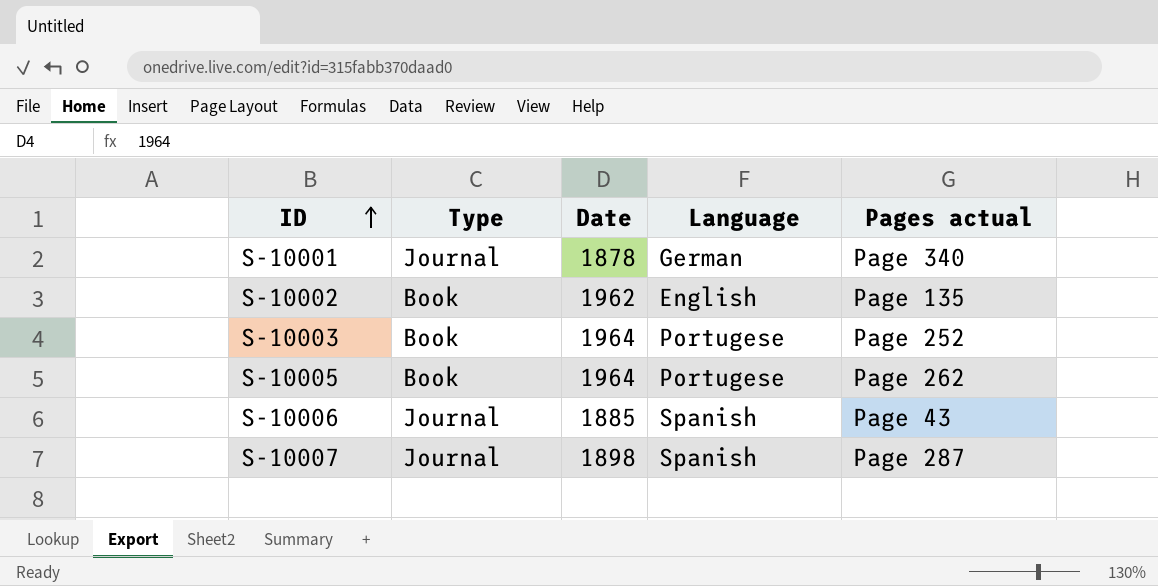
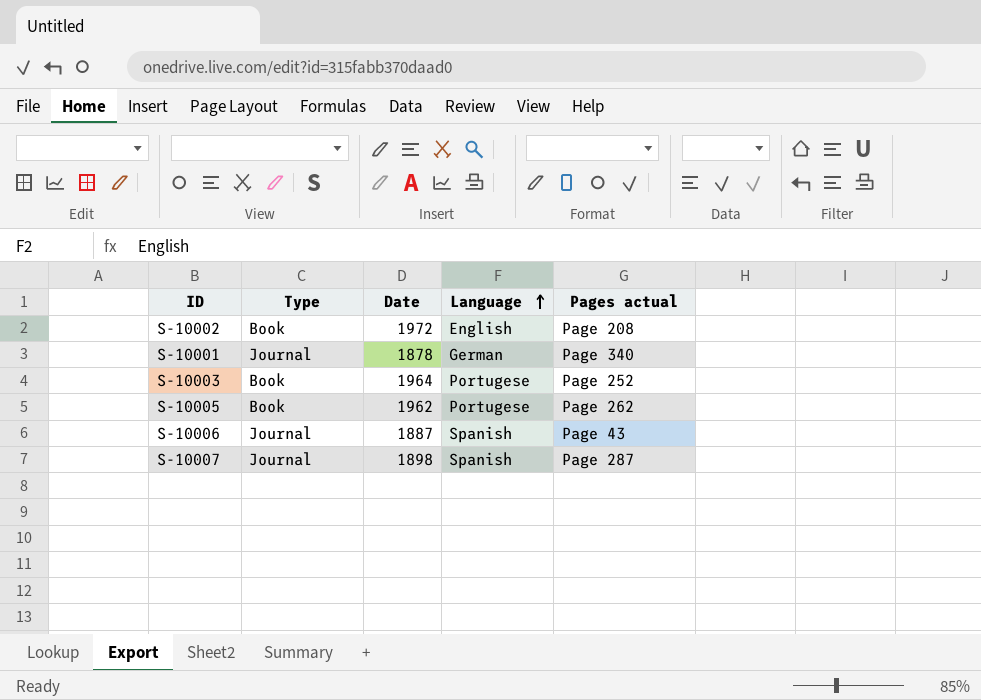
row order: ID ascending -> Language ascending
S-10002 | Date: 1962 -> 1972
S-10002 | Pages actual: Page 135 -> Page 208
S-10005 | Date: 1964 -> 1962
S-10006 | Date: 1885 -> 1887

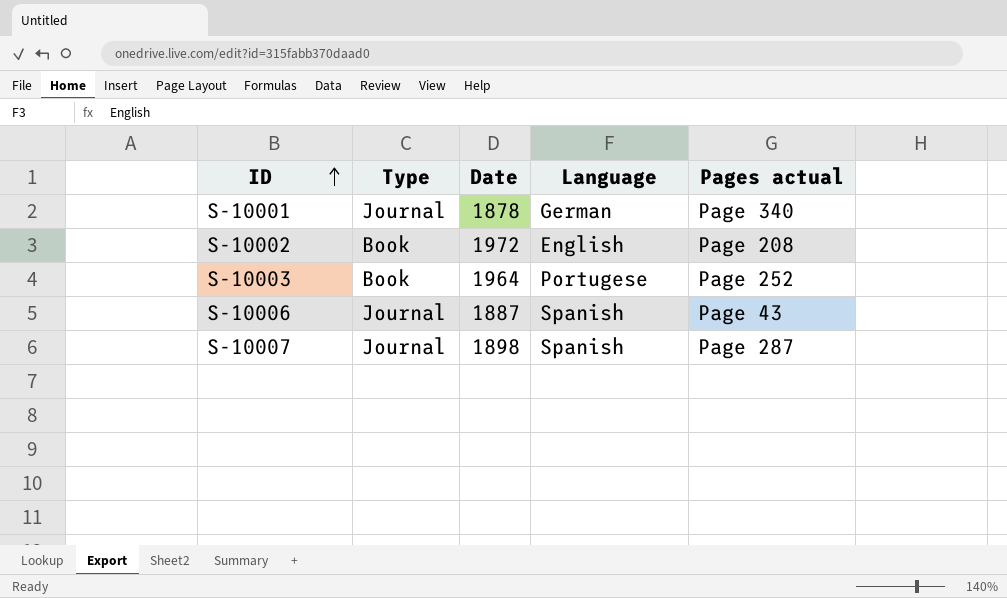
row order: Language ascending -> ID ascending
row S-10005: Book | 1962 | Portugese | Page 262 -> none

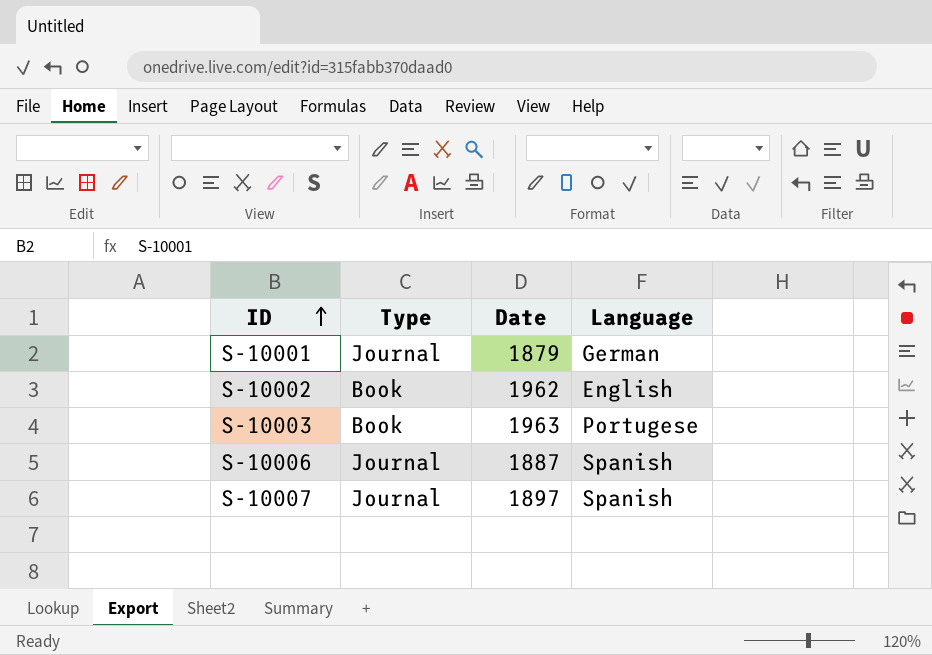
column Pages actual | position: 5 -> none
S-10001 | Date: 1878 -> 1879
S-10002 | Date: 1972 -> 1962
S-10003 | Date: 1964 -> 1963
S-10007 | Date: 1898 -> 1897

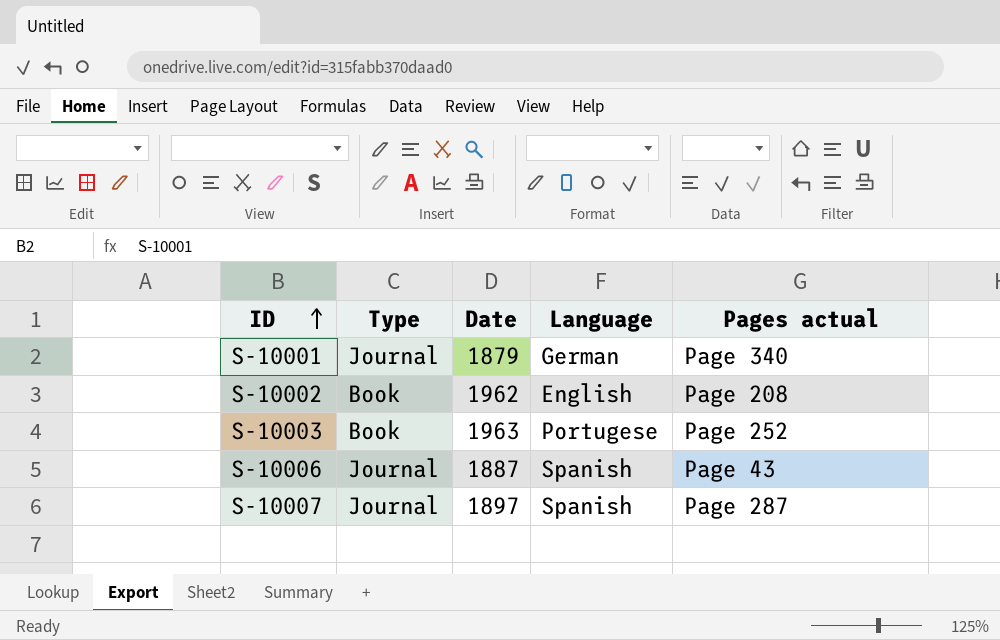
column Pages actual | position: none -> 5

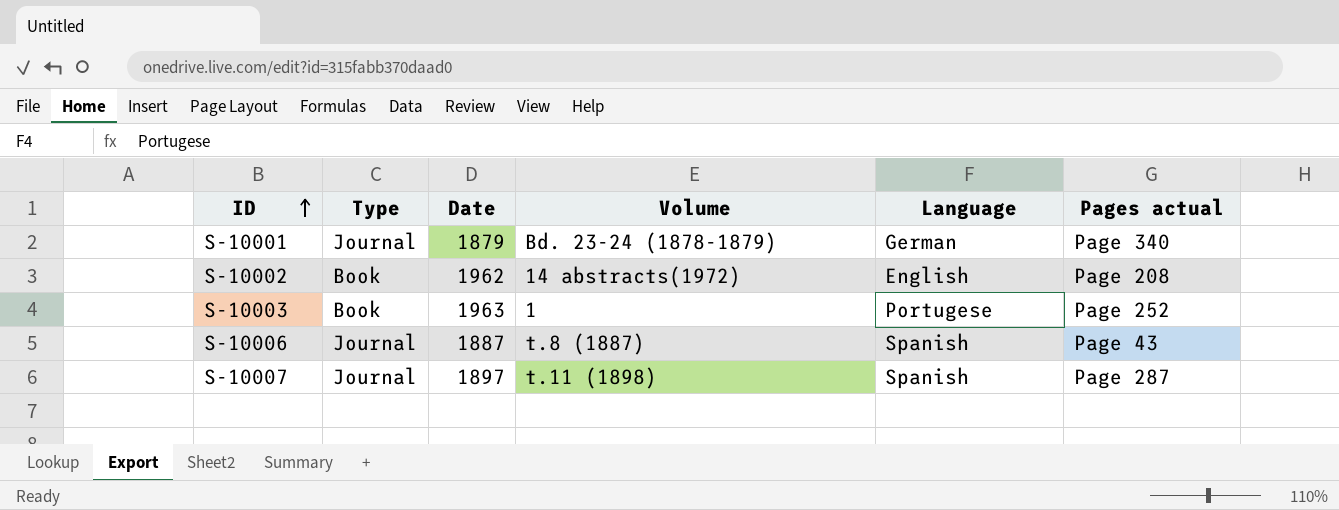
column Volume | position: none -> 4

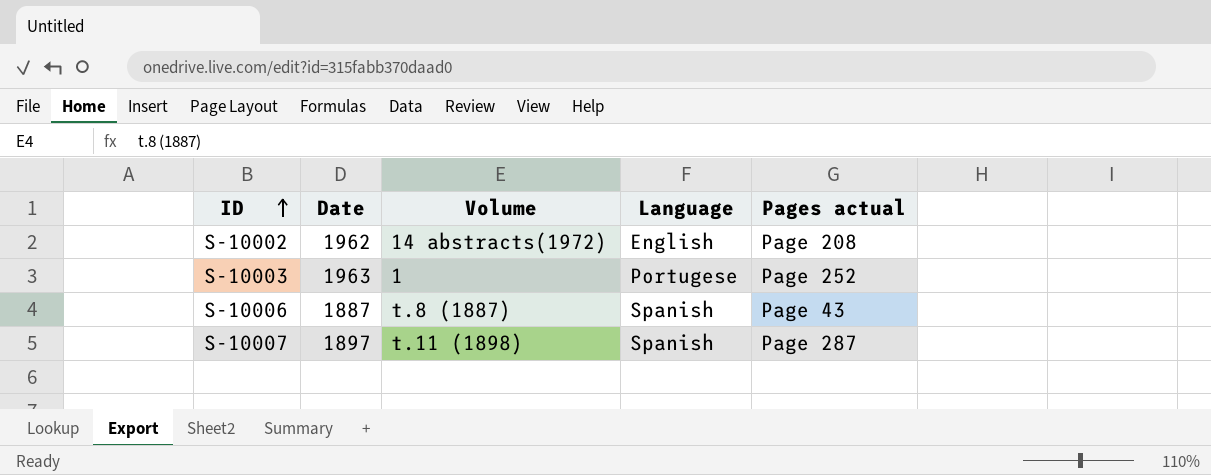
column Type | position: 2 -> none
row S-10001: Journal | 1879 | Bd. 23-24 (1878-1879) | German | Page 340 -> none

